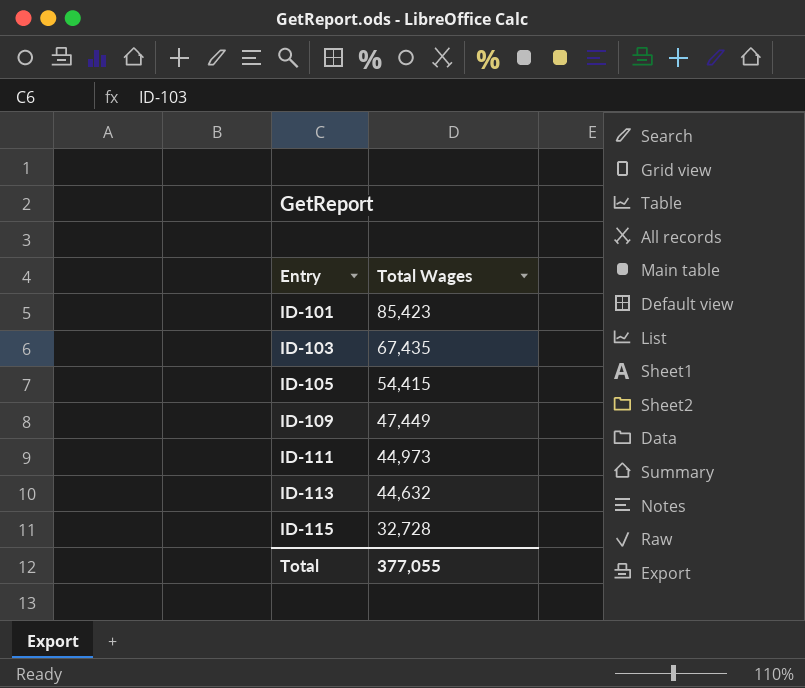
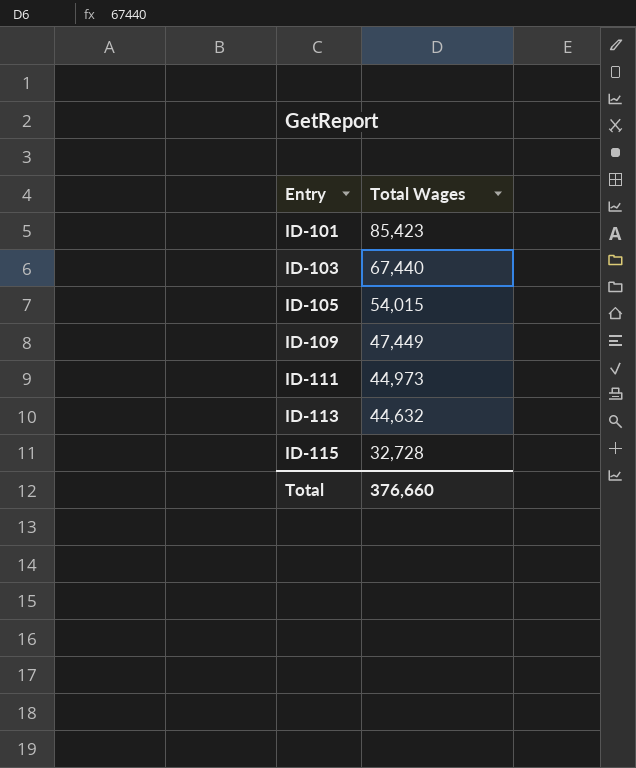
ID-103 | Total Wages: 67,435 -> 67,440
ID-105 | Total Wages: 54,415 -> 54,015
Total | Total Wages: 377,055 -> 376,660

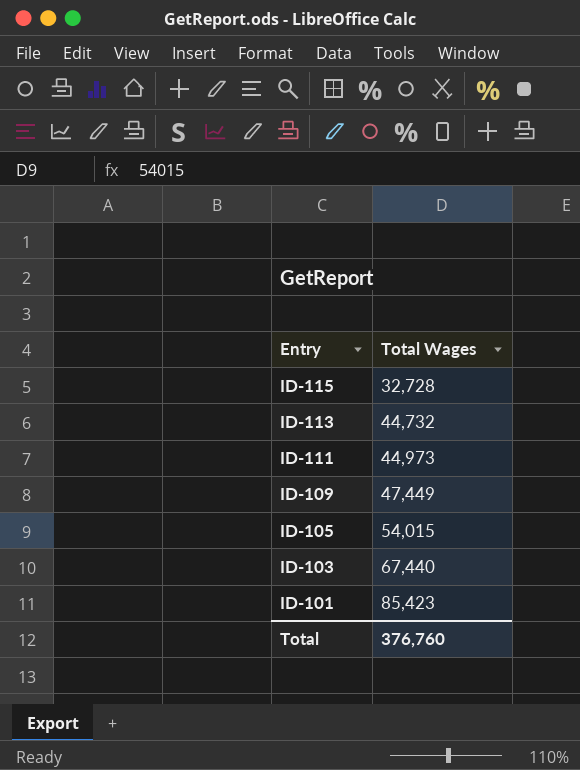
row order: Entry ascending -> Entry descending
ID-113 | Total Wages: 44,632 -> 44,732
Total | Total Wages: 376,660 -> 376,760

